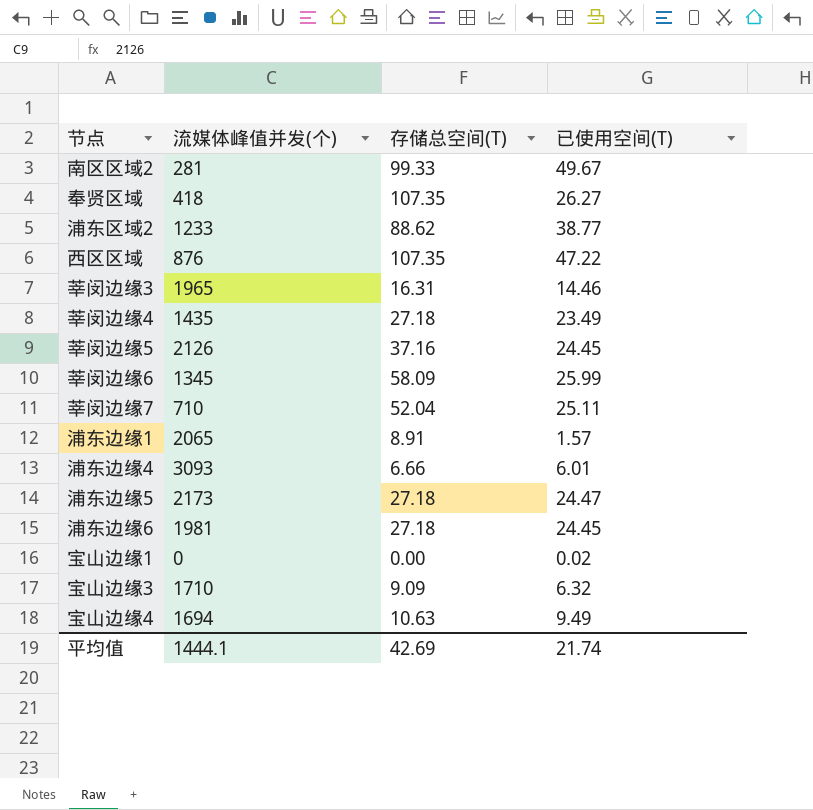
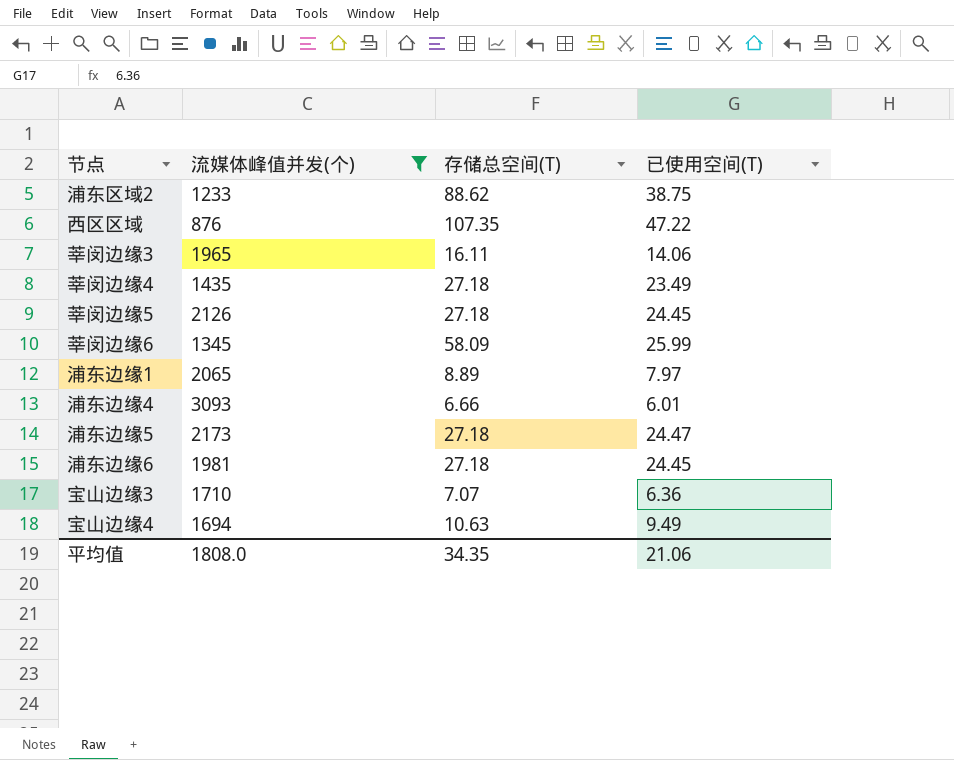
filter: none -> 流媒体峰值并发(个) >= 876
浦东区域2 | 已使用空间(T): 38.77 -> 38.75
莘闵边缘3 | 存储总空间(T): 16.31 -> 16.11
莘闵边缘3 | 已使用空间(T): 14.46 -> 14.06
莘闵边缘5 | 存储总空间(T): 37.16 -> 27.18
浦东边缘1 | 存储总空间(T): 8.91 -> 8.89
浦东边缘1 | 已使用空间(T): 1.57 -> 7.97
宝山边缘3 | 存储总空间(T): 9.09 -> 7.07
宝山边缘3 | 已使用空间(T): 6.32 -> 6.36
平均值 | 流媒体峰值并发(个): 1444.1 -> 1808.0
平均值 | 存储总空间(T): 42.69 -> 34.35
平均值 | 已使用空间(T): 21.74 -> 21.06

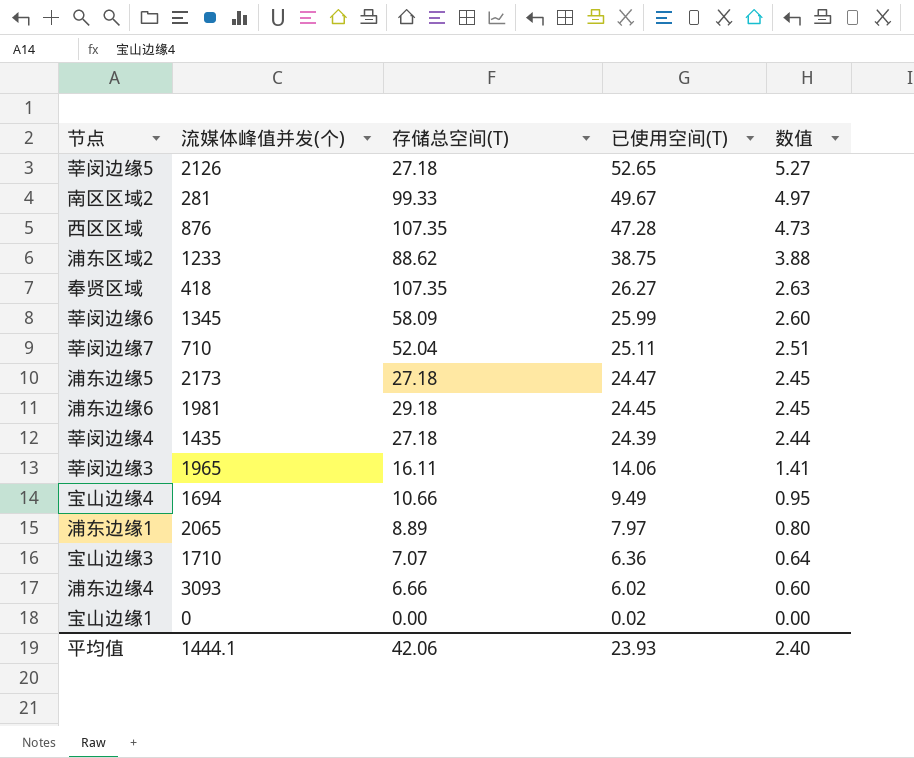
filter: 流媒体峰值并发(个) >= 876 -> none
row order: none -> 已使用空间(T) descending
column 数值 | formula: none -> [已使用空间(T)] * 0.1
莘闵边缘5 | 已使用空间(T): 24.45 -> 52.65
西区区域 | 已使用空间(T): 47.22 -> 47.28
浦东边缘6 | 存储总空间(T): 27.18 -> 29.18
莘闵边缘4 | 已使用空间(T): 23.49 -> 24.39
宝山边缘4 | 存储总空间(T): 10.63 -> 10.66
浦东边缘4 | 已使用空间(T): 6.01 -> 6.02
平均值 | 流媒体峰值并发(个): 1808.0 -> 1444.1
平均值 | 存储总空间(T): 34.35 -> 42.06
平均值 | 已使用空间(T): 21.06 -> 23.93

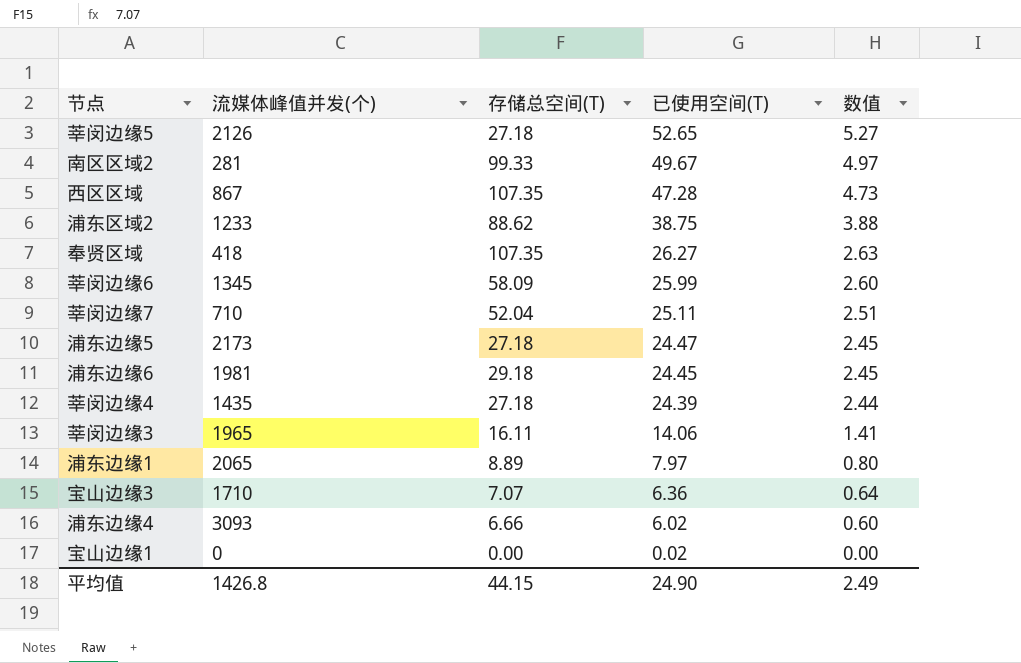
row 宝山边缘4: 1694 | 10.66 | 9.49 | 0.95 -> none
西区区域 | 流媒体峰值并发(个): 876 -> 867
平均值 | 流媒体峰值并发(个): 1444.1 -> 1426.8
平均值 | 存储总空间(T): 42.06 -> 44.15
平均值 | 已使用空间(T): 23.93 -> 24.90
平均值 | 数值: 2.40 -> 2.49

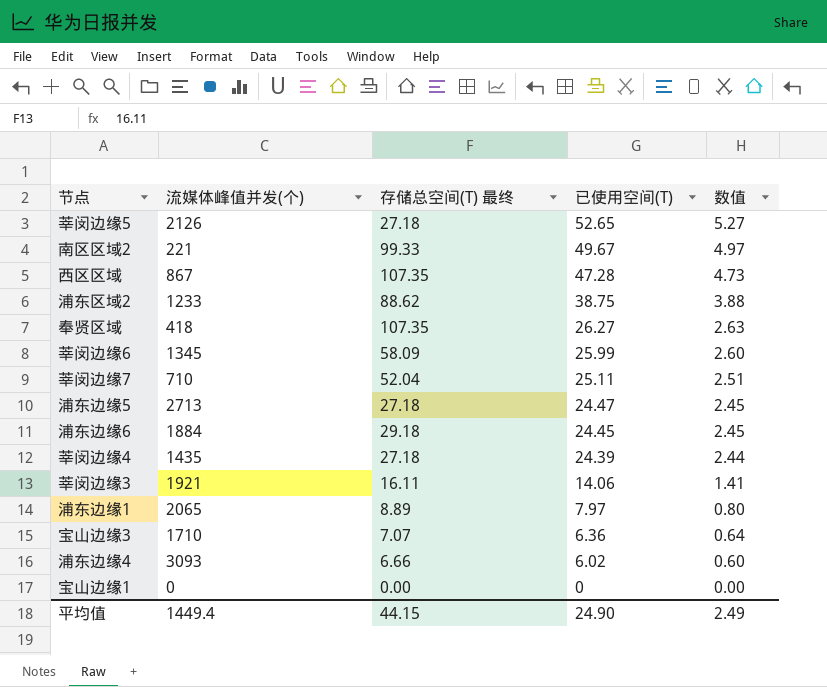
column name: 存储总空间(T) -> 存储总空间(T) 最终
南区区域2 | 流媒体峰值并发(个): 281 -> 221
浦东边缘5 | 流媒体峰值并发(个): 2173 -> 2713
浦东边缘6 | 流媒体峰值并发(个): 1981 -> 1884
莘闵边缘3 | 流媒体峰值并发(个): 1965 -> 1921
宝山边缘1 | 已使用空间(T): 0.02 -> 0
平均值 | 流媒体峰值并发(个): 1426.8 -> 1449.4

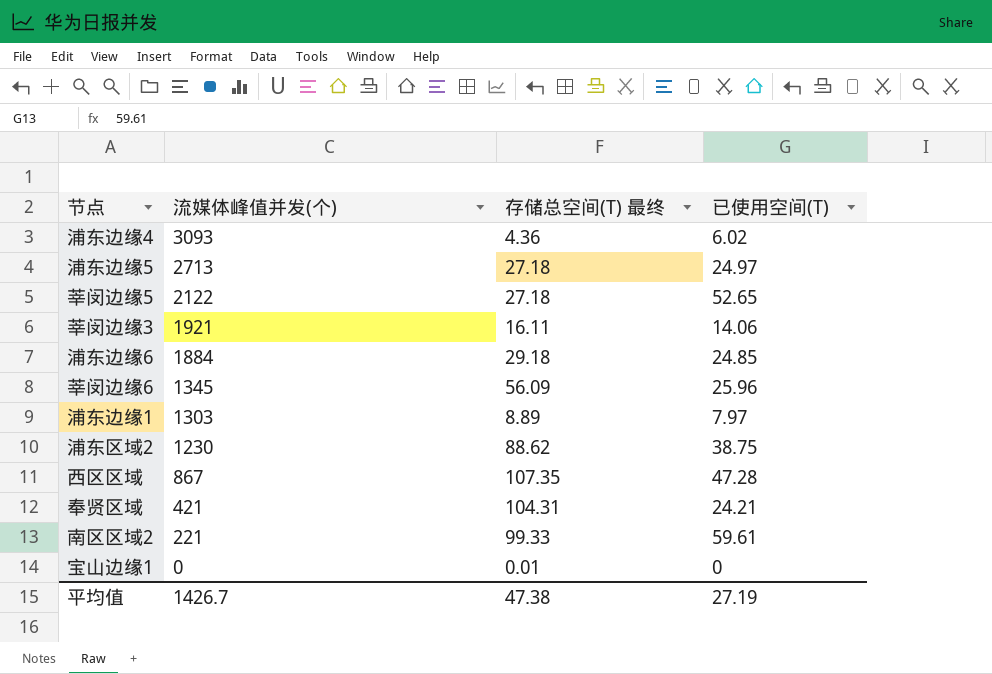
row order: 已使用空间(T) descending -> 流媒体峰值并发(个) descending
column 数值 | formula: [已使用空间(T)] * 0.1 -> none
row 莘闵边缘7: 710 | 52.04 | 25.11 | 2.51 -> none
row 莘闵边缘4: 1435 | 27.18 | 24.39 | 2.44 -> none
row 宝山边缘3: 1710 | 7.07 | 6.36 | 0.64 -> none
浦东边缘4 | 存储总空间(T) 最终: 6.66 -> 4.36
浦东边缘5 | 已使用空间(T): 24.47 -> 24.97
莘闵边缘5 | 流媒体峰值并发(个): 2126 -> 2122
浦东边缘6 | 已使用空间(T): 24.45 -> 24.85
莘闵边缘6 | 存储总空间(T) 最终: 58.09 -> 56.09
莘闵边缘6 | 已使用空间(T): 25.99 -> 25.96
浦东边缘1 | 流媒体峰值并发(个): 2065 -> 1303
浦东区域2 | 流媒体峰值并发(个): 1233 -> 1230
奉贤区域 | 流媒体峰值并发(个): 418 -> 421
奉贤区域 | 存储总空间(T) 最终: 107.35 -> 104.31
奉贤区域 | 已使用空间(T): 26.27 -> 24.21
南区区域2 | 已使用空间(T): 49.67 -> 59.61
宝山边缘1 | 存储总空间(T) 最终: 0.00 -> 0.01
平均值 | 流媒体峰值并发(个): 1449.4 -> 1426.7
平均值 | 存储总空间(T) 最终: 44.15 -> 47.38
平均值 | 已使用空间(T): 24.90 -> 27.19

